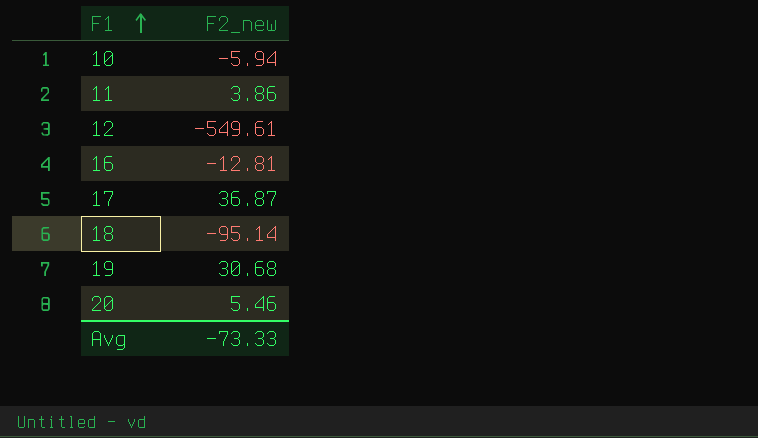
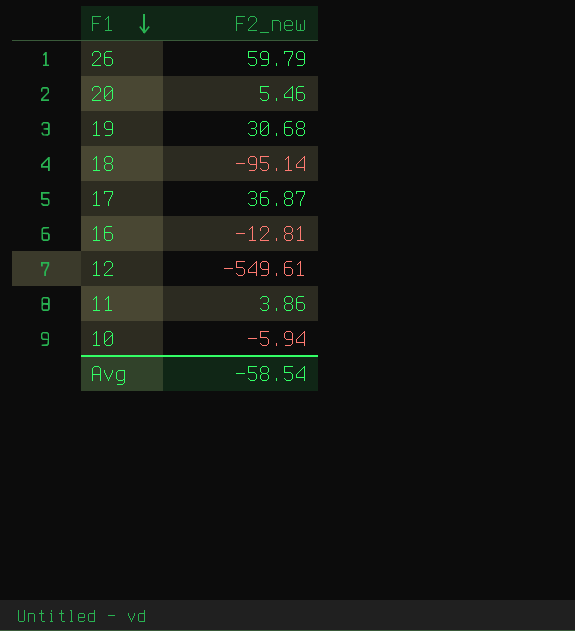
row order: F1 ascending -> F1 descending
row 26: none -> 59.79
Avg | F2_new: -73.33 -> -58.54

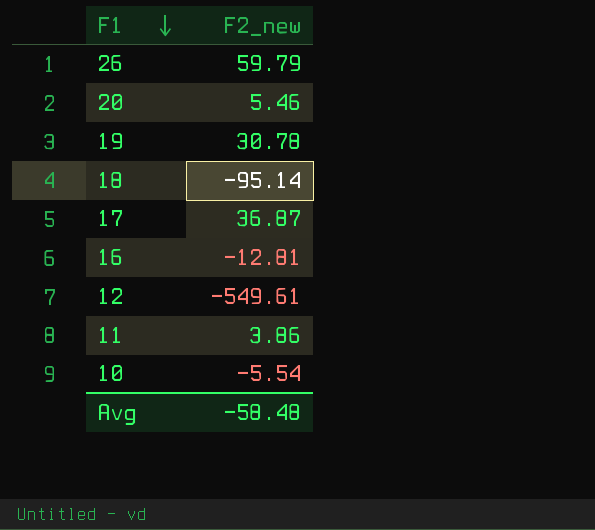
19 | F2_new: 30.68 -> 30.78
10 | F2_new: -5.94 -> -5.54
Avg | F2_new: -58.54 -> -58.48

